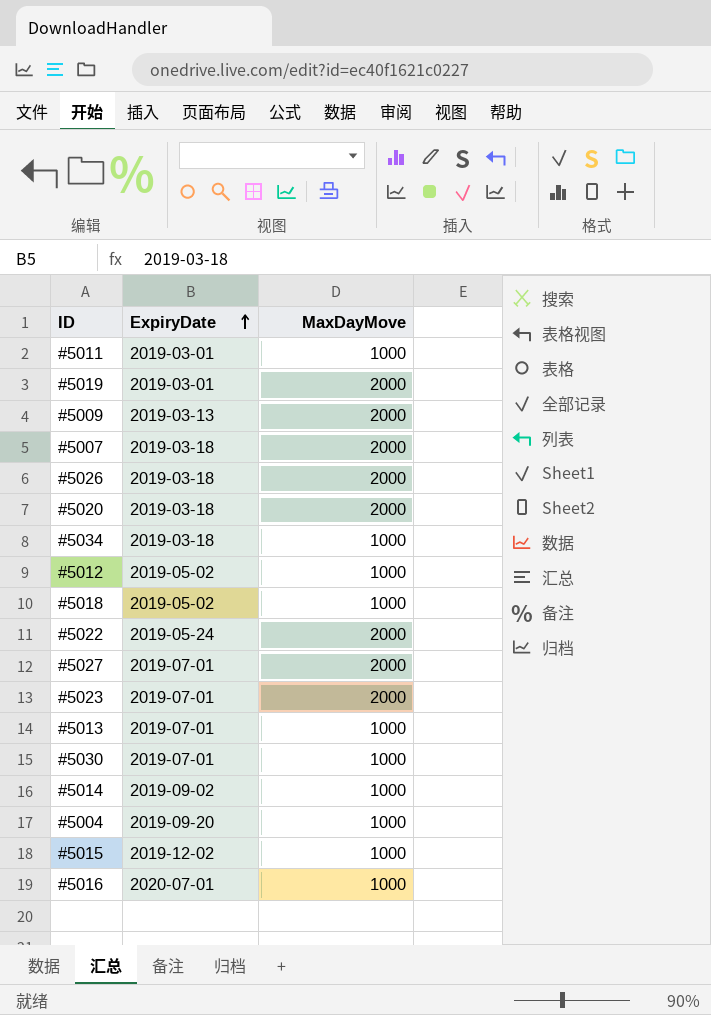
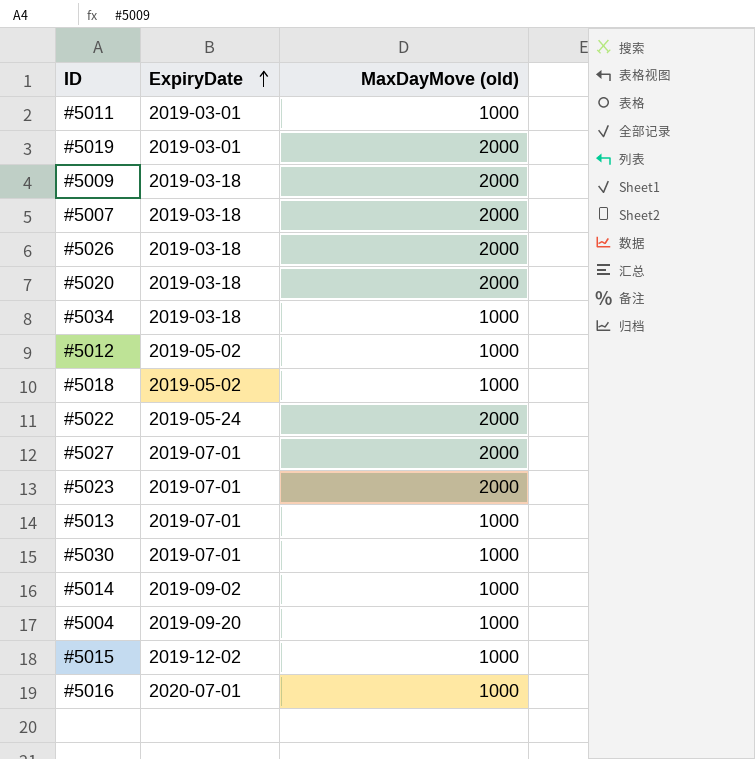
column name: MaxDayMove -> MaxDayMove (old)
#5009 | ExpiryDate: 2019-03-13 -> 2019-03-18

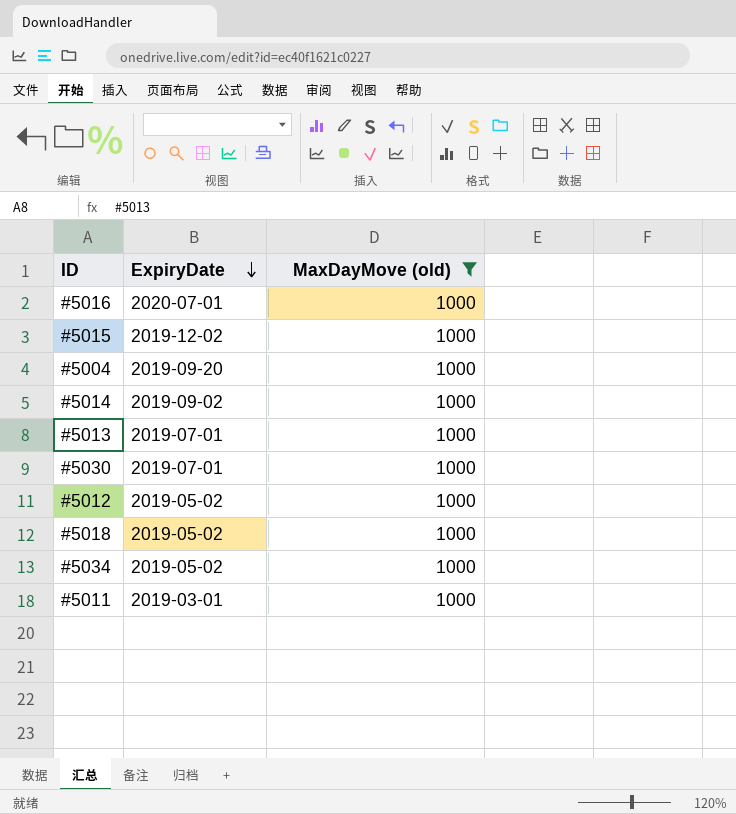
filter: none -> MaxDayMove (old) = 1000
row order: ExpiryDate ascending -> ExpiryDate descending
#5034 | ExpiryDate: 2019-03-18 -> 2019-05-02

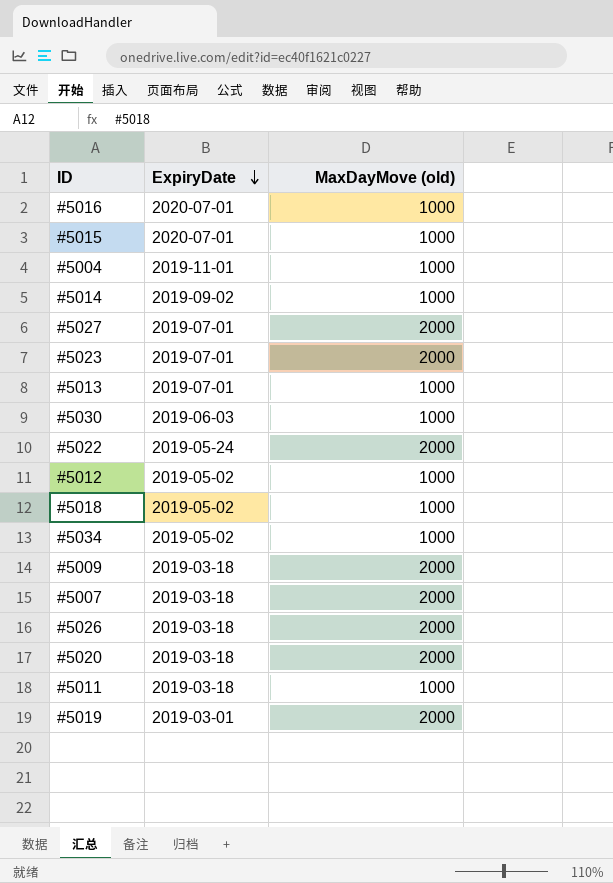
filter: MaxDayMove (old) = 1000 -> none
#5015 | ExpiryDate: 2019-12-02 -> 2020-07-01
#5004 | ExpiryDate: 2019-09-20 -> 2019-11-01
#5030 | ExpiryDate: 2019-07-01 -> 2019-06-03
#5011 | ExpiryDate: 2019-03-01 -> 2019-03-18

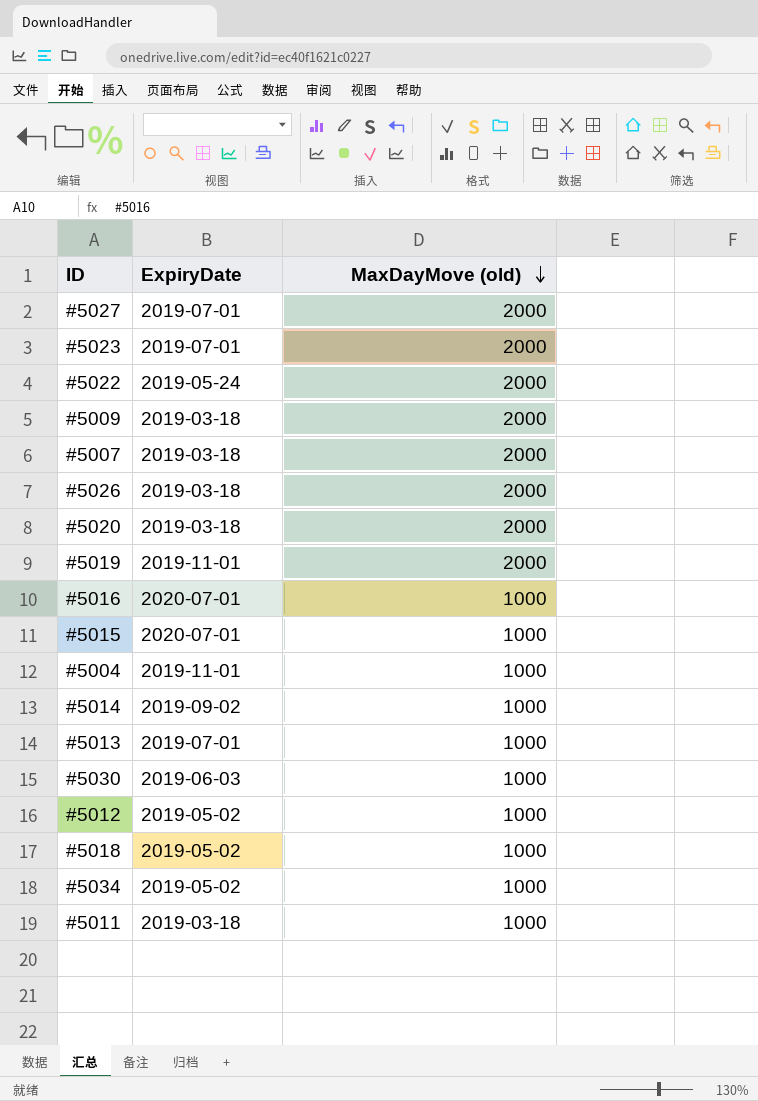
row order: ExpiryDate descending -> MaxDayMove (old) descending
#5019 | ExpiryDate: 2019-03-01 -> 2019-11-01

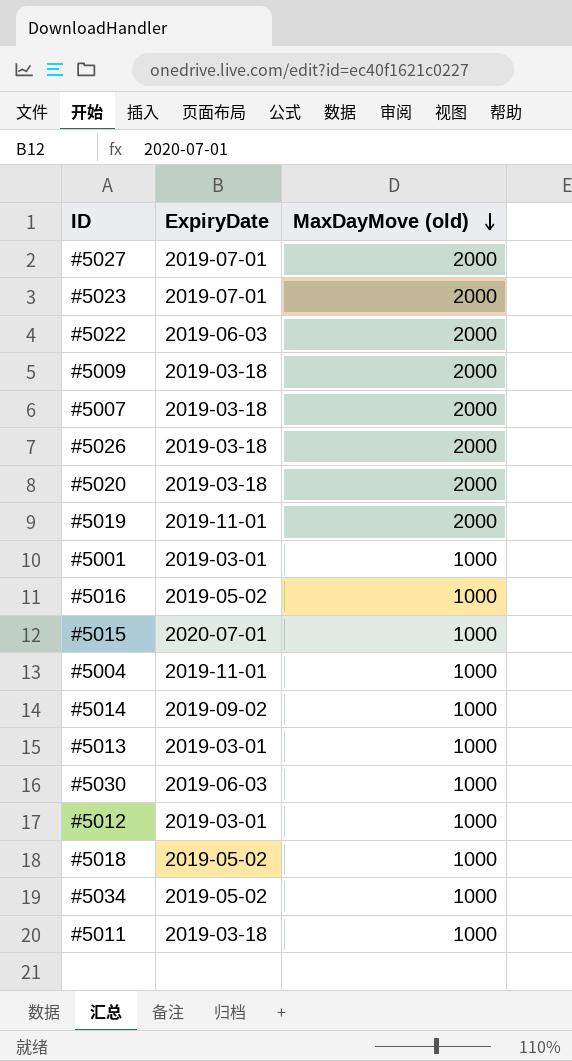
#5022 | ExpiryDate: 2019-05-24 -> 2019-06-03
row #5001: none -> 2019-03-01 | 1000
#5016 | ExpiryDate: 2020-07-01 -> 2019-05-02
#5013 | ExpiryDate: 2019-07-01 -> 2019-03-01
#5012 | ExpiryDate: 2019-05-02 -> 2019-03-01

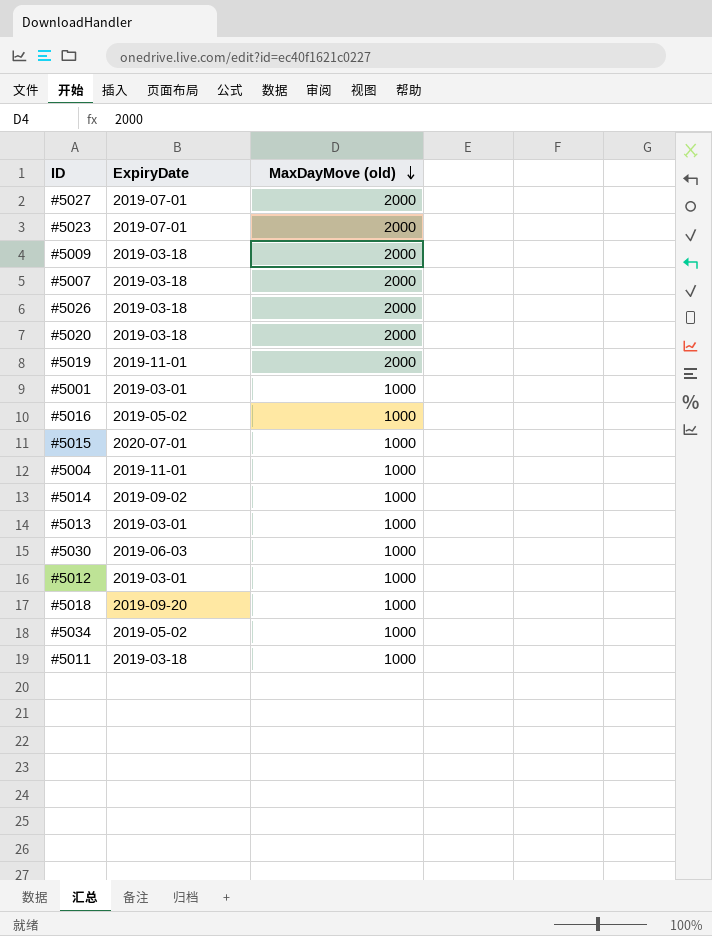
row #5022: 2019-06-03 | 2000 -> none
#5018 | ExpiryDate: 2019-05-02 -> 2019-09-20

